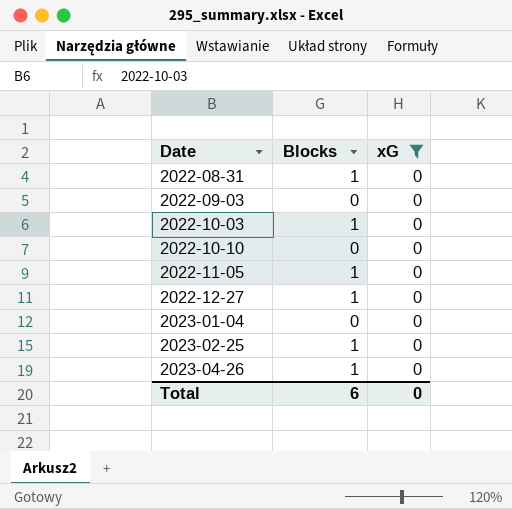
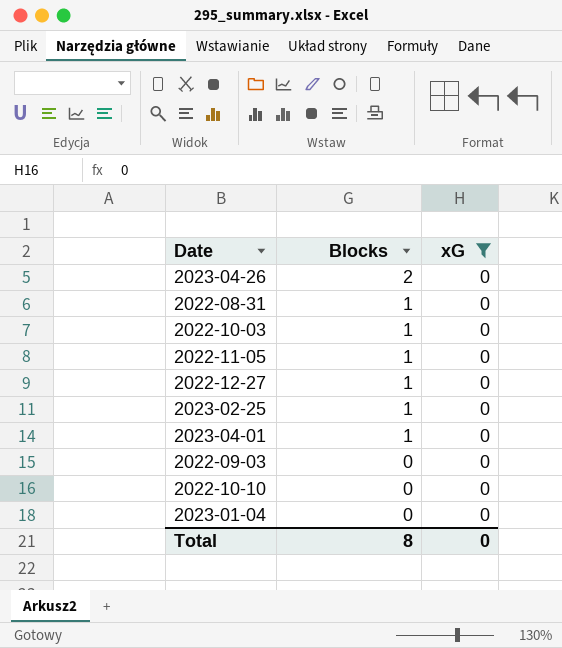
row order: Date ascending -> Blocks descending
2023-04-26 | Blocks: 1 -> 2
row 2023-04-01: none -> 1 | 0
Total | Blocks: 6 -> 8

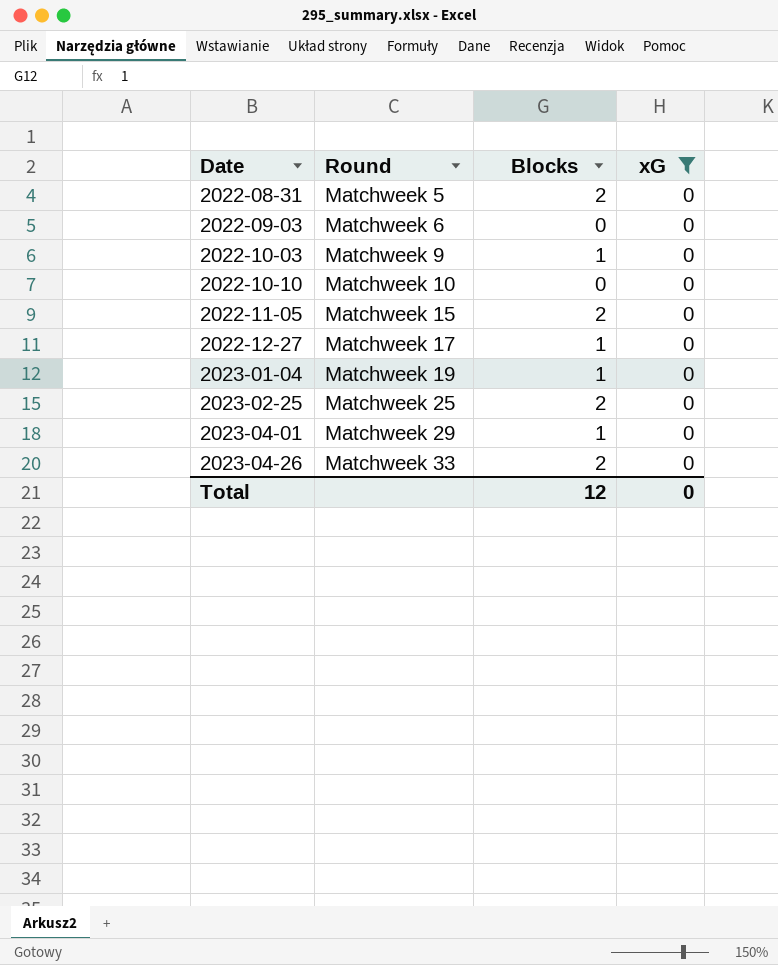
row order: Blocks descending -> Date ascending
column Round | position: none -> 2
2022-08-31 | Blocks: 1 -> 2
2022-11-05 | Blocks: 1 -> 2
2023-01-04 | Blocks: 0 -> 1
2023-02-25 | Blocks: 1 -> 2
Total | Blocks: 8 -> 12

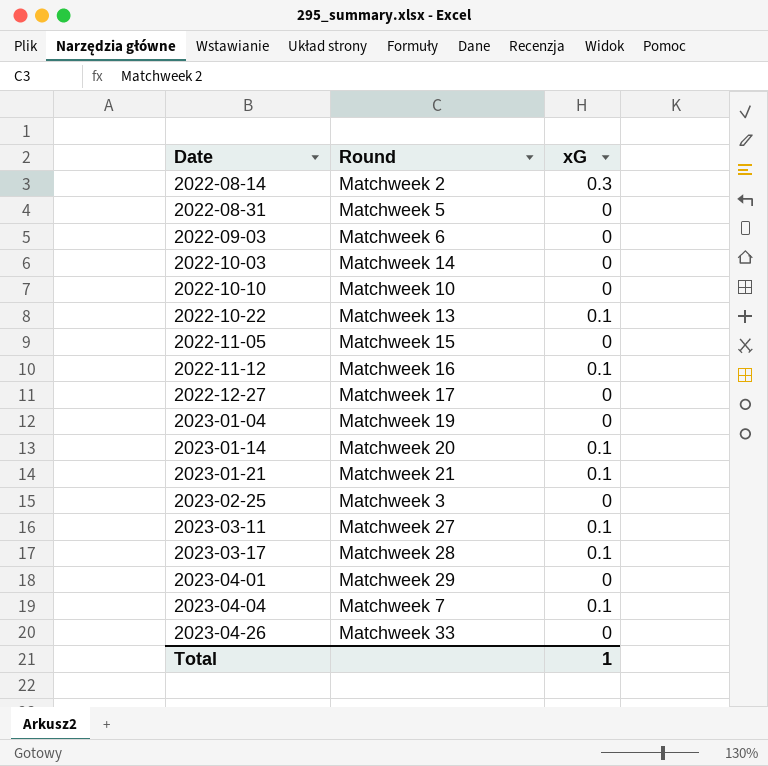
filter: xG = 0 -> none
column Blocks | position: 3 -> none
2022-10-03 | Round: Matchweek 9 -> Matchweek 14
2023-02-25 | Round: Matchweek 25 -> Matchweek 3
Total | xG: 0 -> 1

